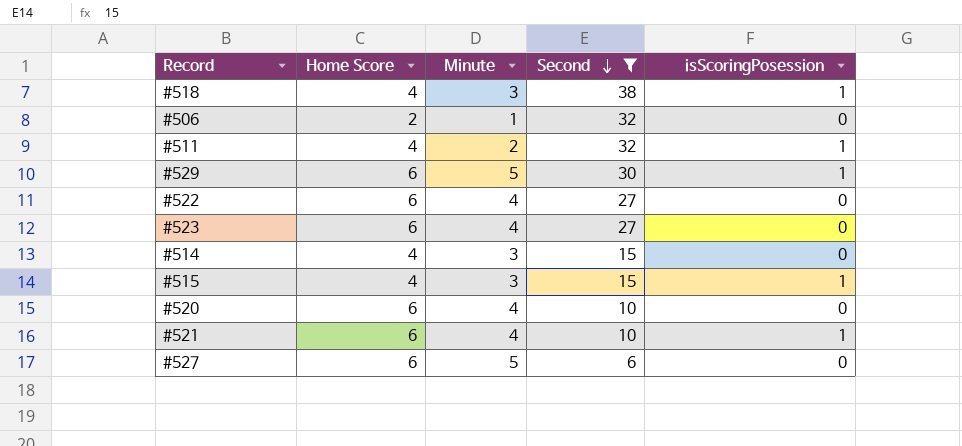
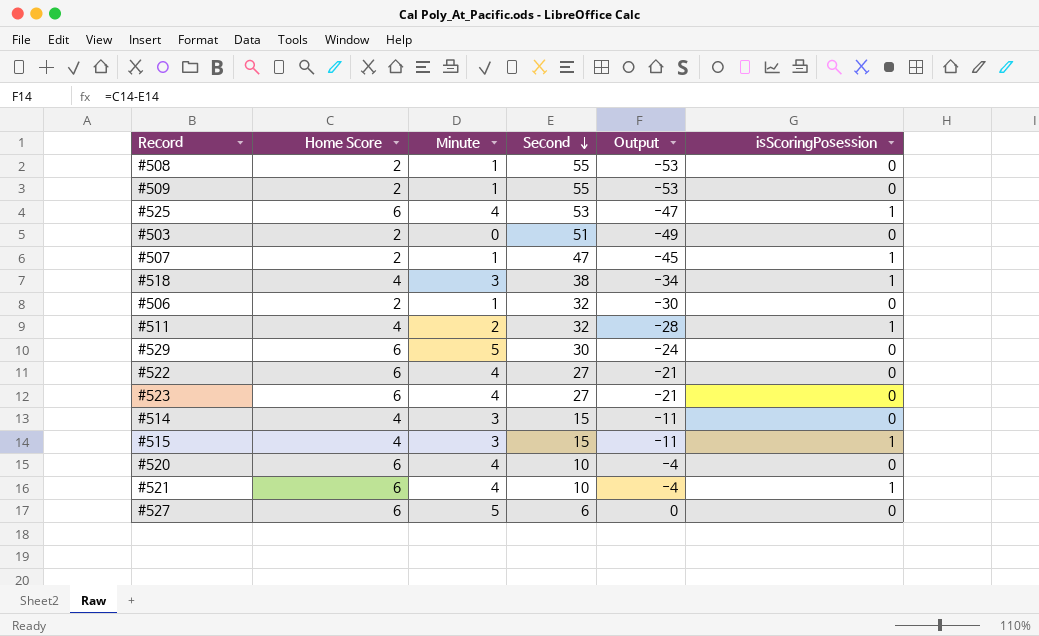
filter: Second <= 38 -> none
column Output | formula: none -> [Home Score] - [Second]
#529 | isScoringPosession: 1 -> 0

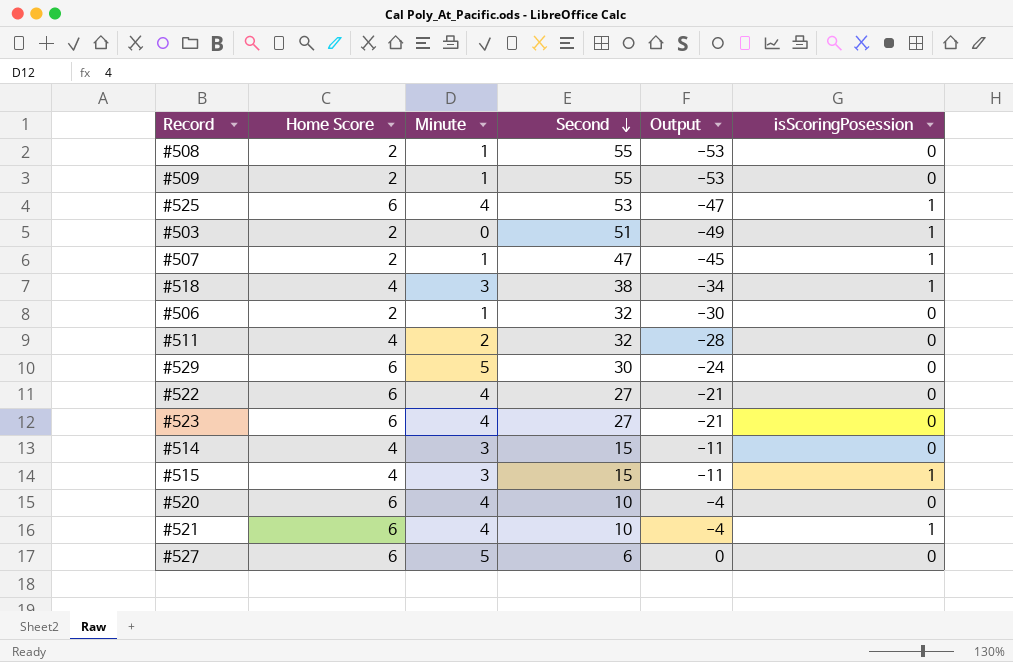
#503 | isScoringPosession: 0 -> 1
#511 | isScoringPosession: 1 -> 0

